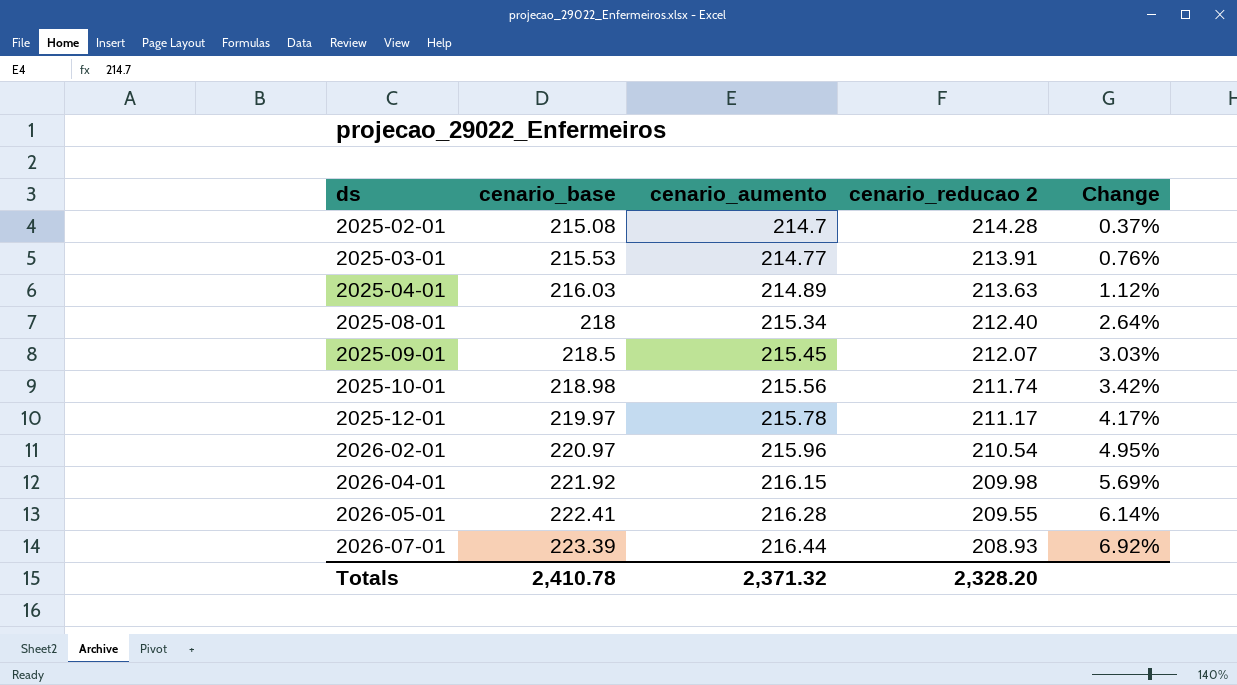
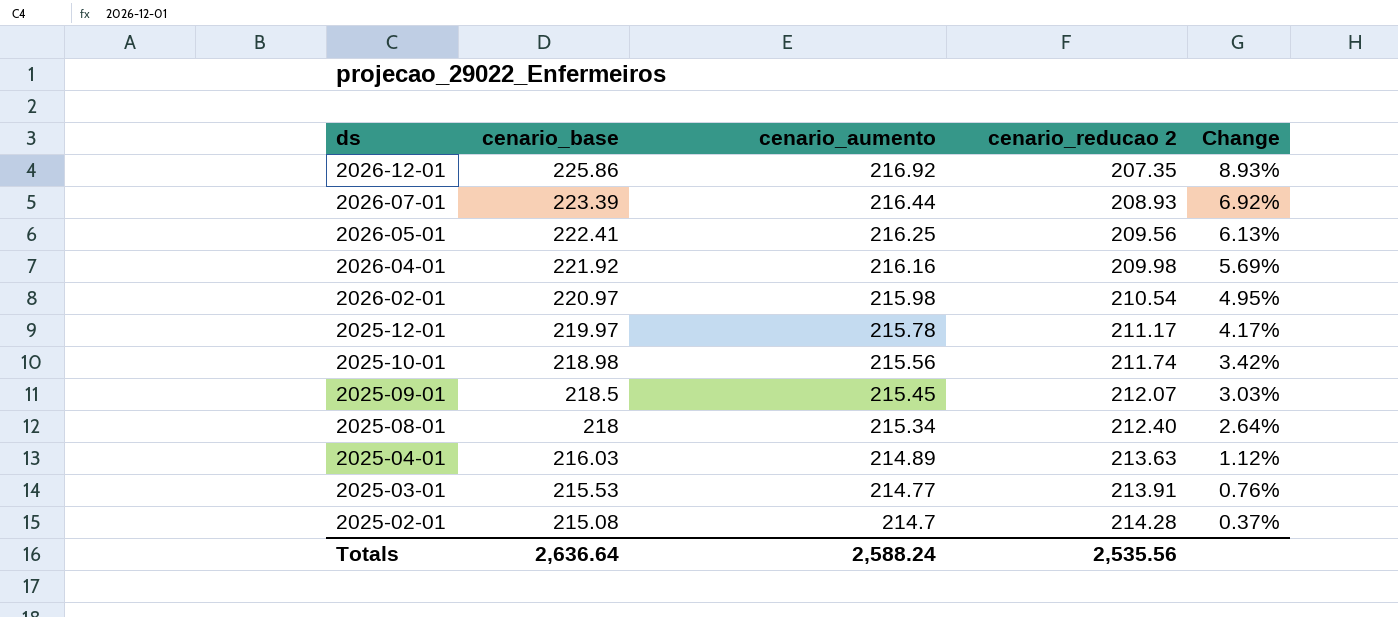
row order: ds ascending -> ds descending
row 2026-12-01: none -> 225.86 | 216.92 | 207.35 | 8.93%
2026-05-01 | cenario_aumento: 216.28 -> 216.25
2026-05-01 | cenario_reducao 2: 209.55 -> 209.56
2026-05-01 | Change: 6.14% -> 6.13%
2026-04-01 | cenario_aumento: 216.15 -> 216.16
2026-02-01 | cenario_aumento: 215.96 -> 215.98
Totals | cenario_base: 2,410.78 -> 2,636.64
Totals | cenario_aumento: 2,371.32 -> 2,588.24
Totals | cenario_reducao 2: 2,328.20 -> 2,535.56

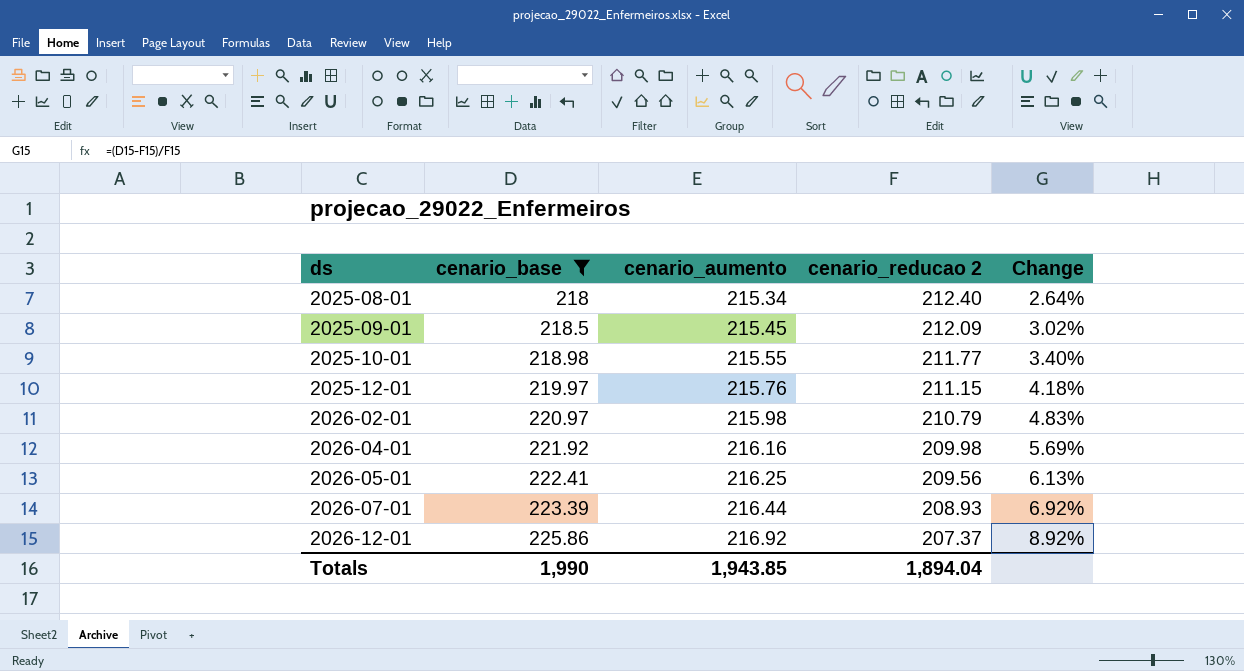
filter: none -> cenario_base >= 218
row order: ds descending -> ds ascending
2025-09-01 | cenario_reducao 2: 212.07 -> 212.09
2025-09-01 | Change: 3.03% -> 3.02%
2025-10-01 | cenario_aumento: 215.56 -> 215.55
2025-10-01 | cenario_reducao 2: 211.74 -> 211.77
2025-10-01 | Change: 3.42% -> 3.40%
2025-12-01 | cenario_aumento: 215.78 -> 215.76
2025-12-01 | cenario_reducao 2: 211.17 -> 211.15
2025-12-01 | Change: 4.17% -> 4.18%
2026-02-01 | cenario_reducao 2: 210.54 -> 210.79
2026-02-01 | Change: 4.95% -> 4.83%
2026-12-01 | cenario_reducao 2: 207.35 -> 207.37
2026-12-01 | Change: 8.93% -> 8.92%
Totals | cenario_base: 2,636.64 -> 1,990
Totals | cenario_aumento: 2,588.24 -> 1,943.85
Totals | cenario_reducao 2: 2,535.56 -> 1,894.04

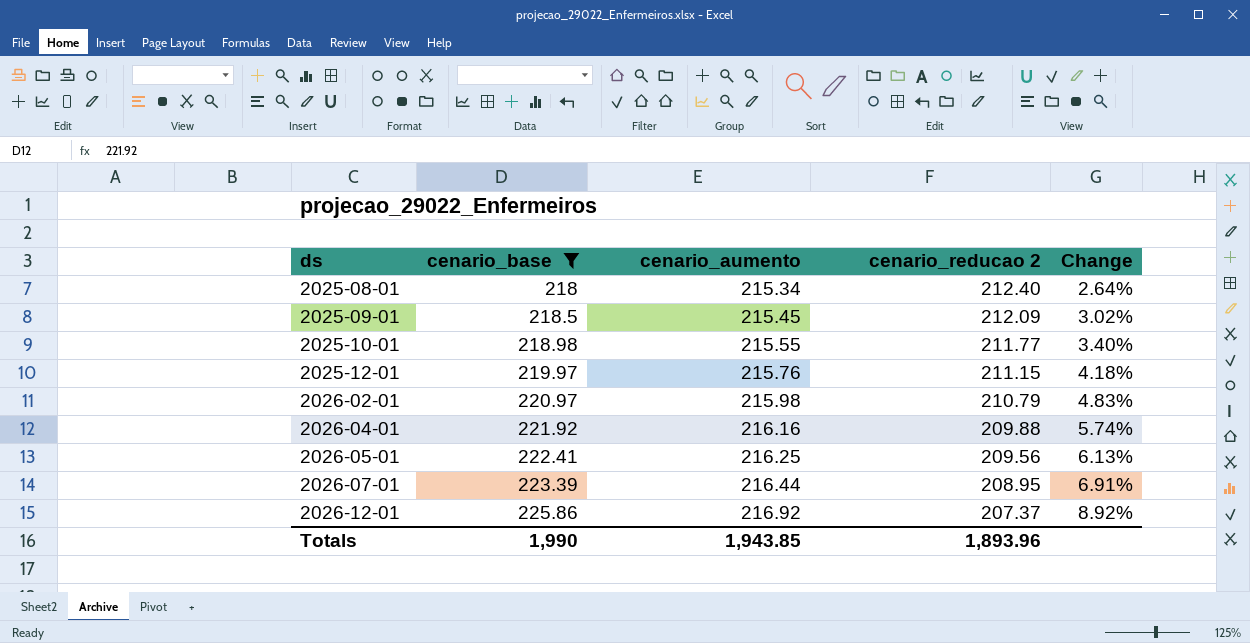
2026-04-01 | cenario_reducao 2: 209.98 -> 209.88
2026-04-01 | Change: 5.69% -> 5.74%
2026-07-01 | cenario_reducao 2: 208.93 -> 208.95
2026-07-01 | Change: 6.92% -> 6.91%
Totals | cenario_reducao 2: 1,894.04 -> 1,893.96

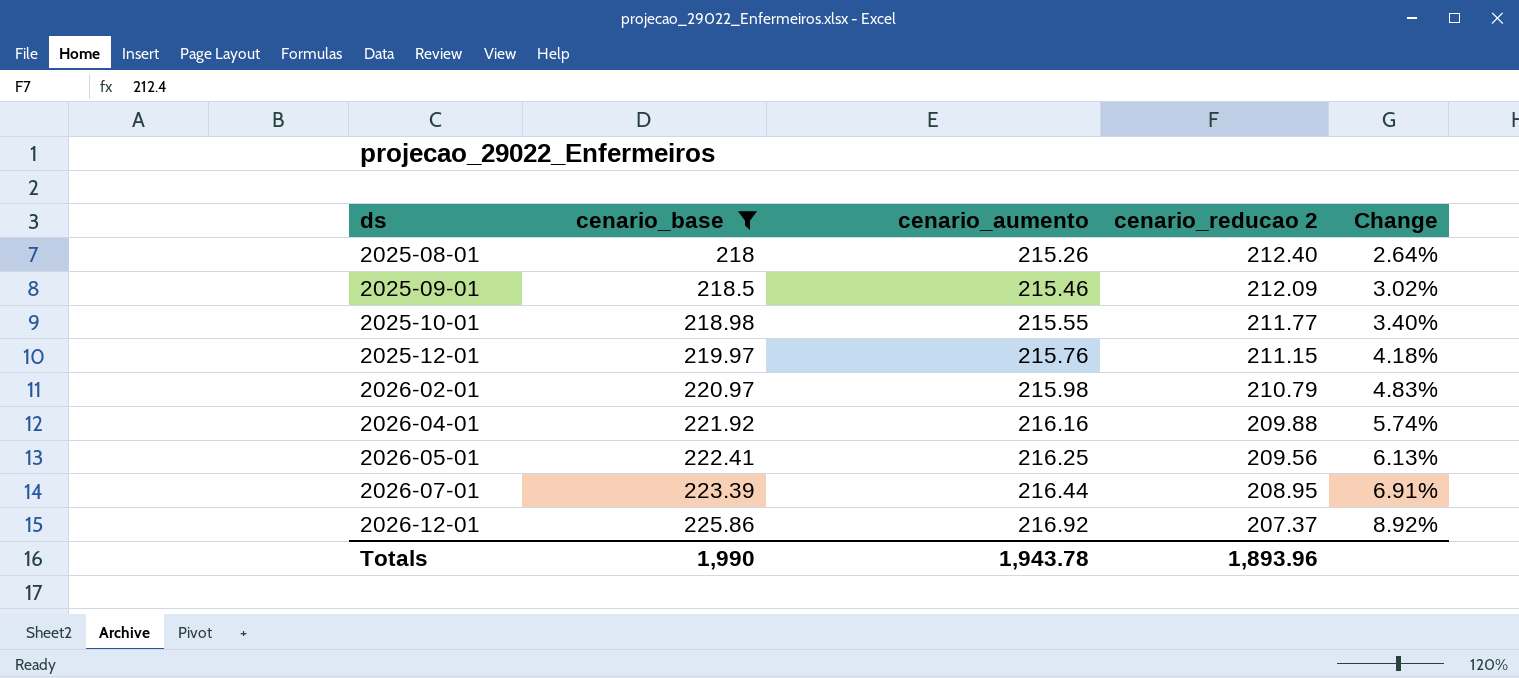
2025-08-01 | cenario_aumento: 215.34 -> 215.26
2025-09-01 | cenario_aumento: 215.45 -> 215.46
Totals | cenario_aumento: 1,943.85 -> 1,943.78

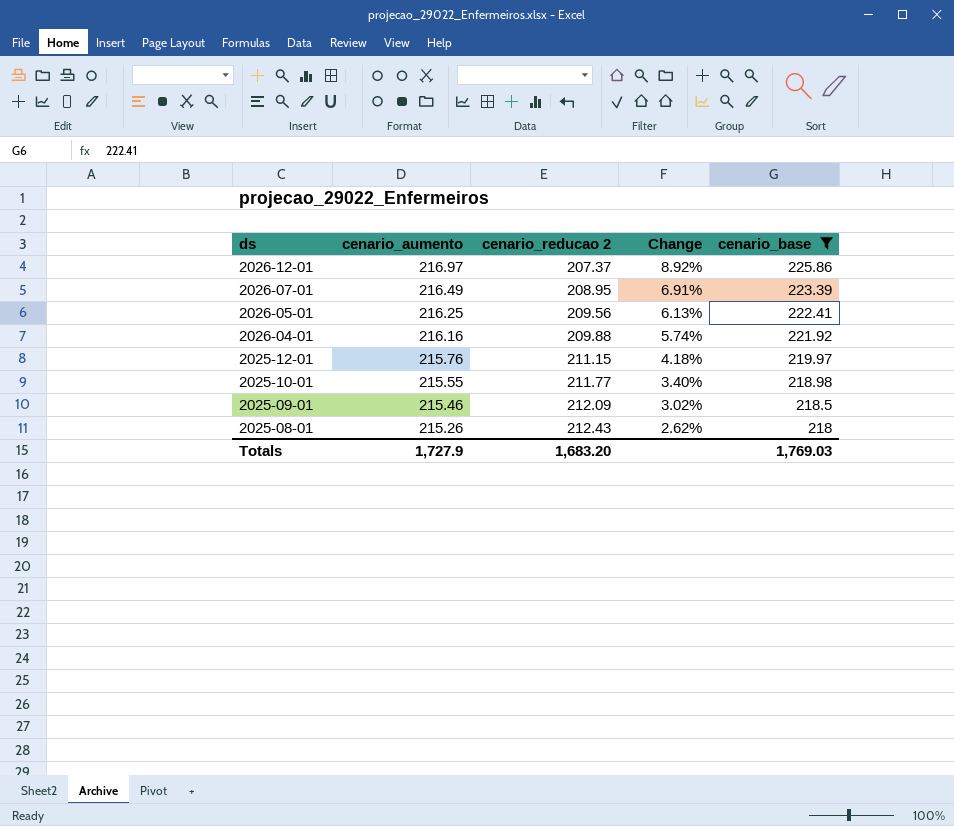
row order: ds ascending -> ds descending
column cenario_base | position: 2 -> 5
row 2026-02-01: 220.97 | 215.98 | 210.79 | 4.83% -> none
2026-12-01 | cenario_aumento: 216.92 -> 216.97
2026-07-01 | cenario_aumento: 216.44 -> 216.49
2025-08-01 | cenario_reducao 2: 212.40 -> 212.43
2025-08-01 | Change: 2.64% -> 2.62%
Totals | cenario_aumento: 1,943.78 -> 1,727.9
Totals | cenario_reducao 2: 1,893.96 -> 1,683.20
Totals | cenario_base: 1,990 -> 1,769.03

